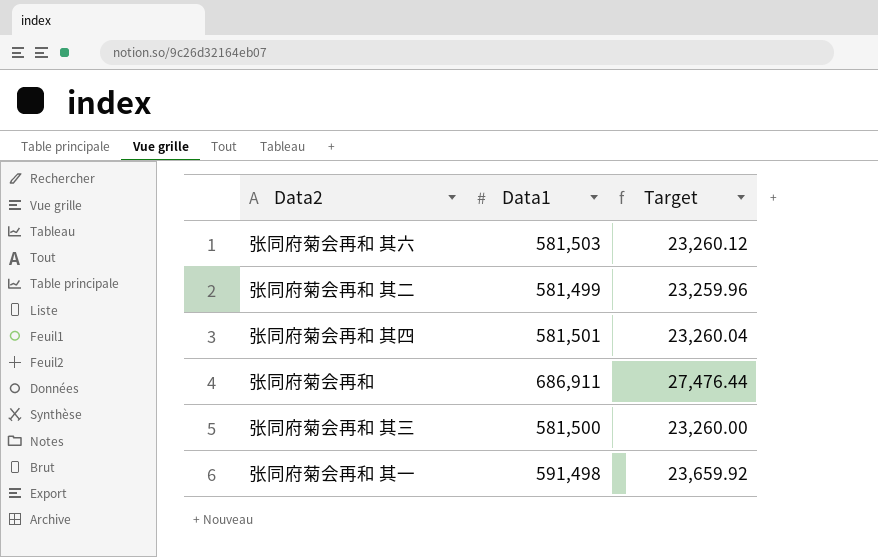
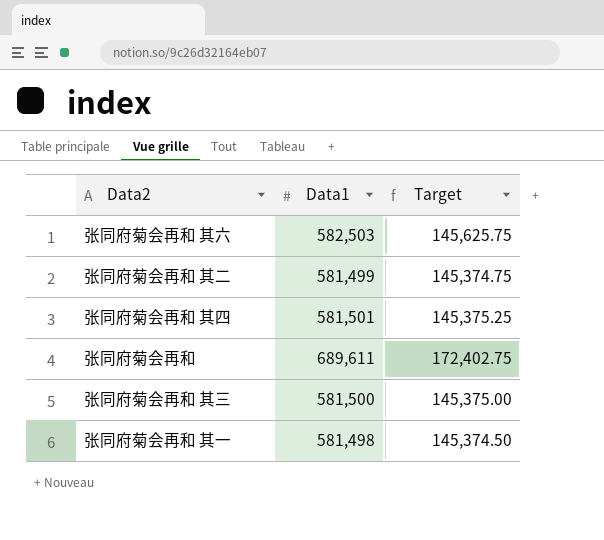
column Target | formula: [Data1] * 0.04 -> [Data1] * 0.25
张同府菊会再和 其六 | Data1: 581,503 -> 582,503
张同府菊会再和 | Data1: 686,911 -> 689,611
张同府菊会再和 其一 | Data1: 591,498 -> 581,498

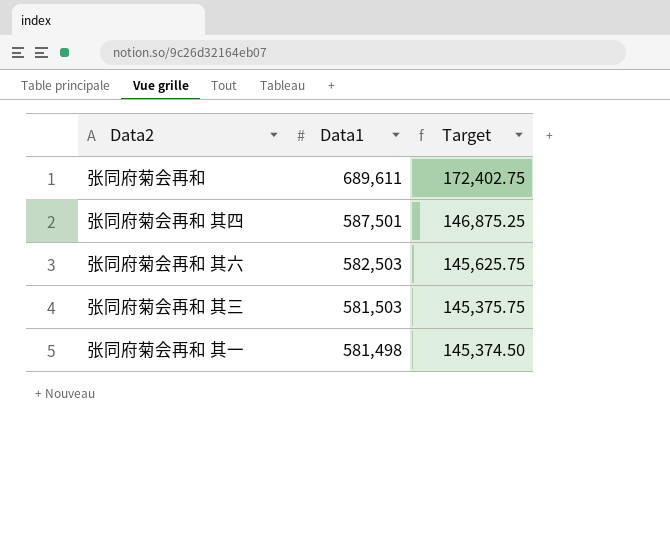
row order: none -> Data1 descending
row 张同府菊会再和 其二: 581,499 | 145,374.75 -> none
张同府菊会再和 其四 | Data1: 581,501 -> 587,501
张同府菊会再和 其四 | Target: 145,375.25 -> 146,875.25
张同府菊会再和 其三 | Data1: 581,500 -> 581,503
张同府菊会再和 其三 | Target: 145,375.00 -> 145,375.75

